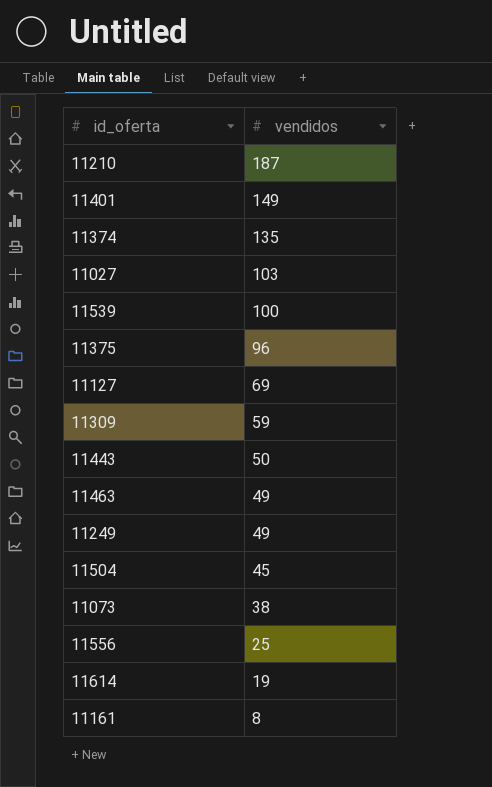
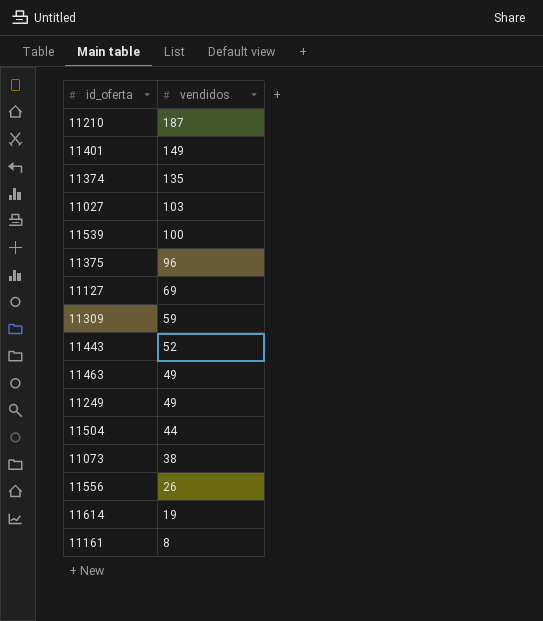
11443 | vendidos: 50 -> 52
11504 | vendidos: 45 -> 44
11556 | vendidos: 25 -> 26

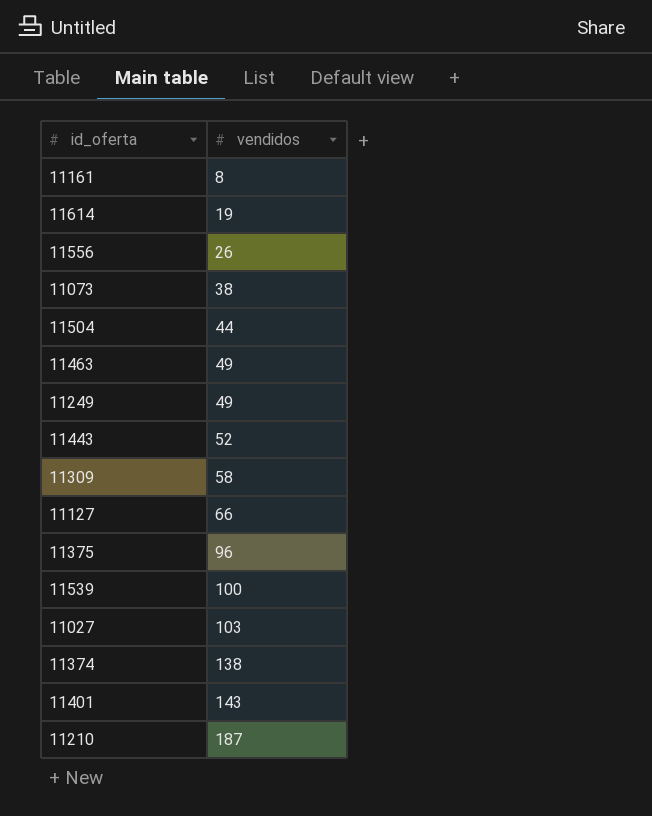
row order: vendidos descending -> vendidos ascending
11309 | vendidos: 59 -> 58
11127 | vendidos: 69 -> 66
11374 | vendidos: 135 -> 138
11401 | vendidos: 149 -> 143

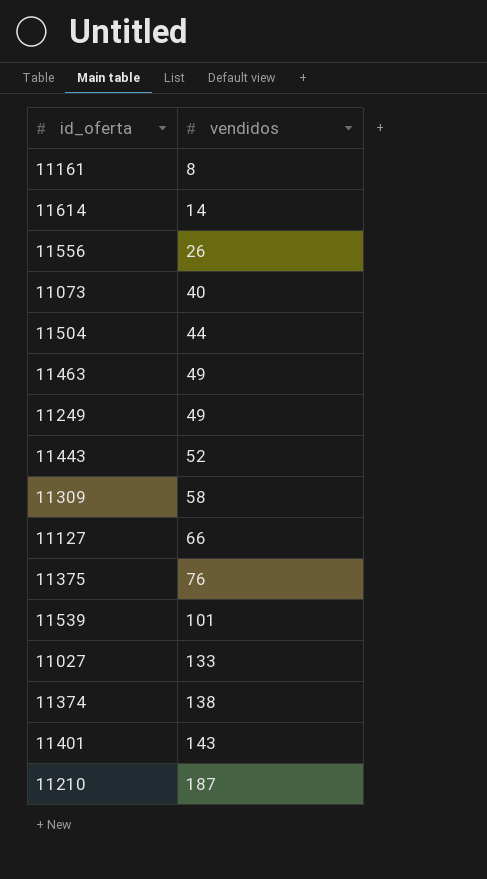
11614 | vendidos: 19 -> 14
11073 | vendidos: 38 -> 40
11375 | vendidos: 96 -> 76
11539 | vendidos: 100 -> 101
11027 | vendidos: 103 -> 133

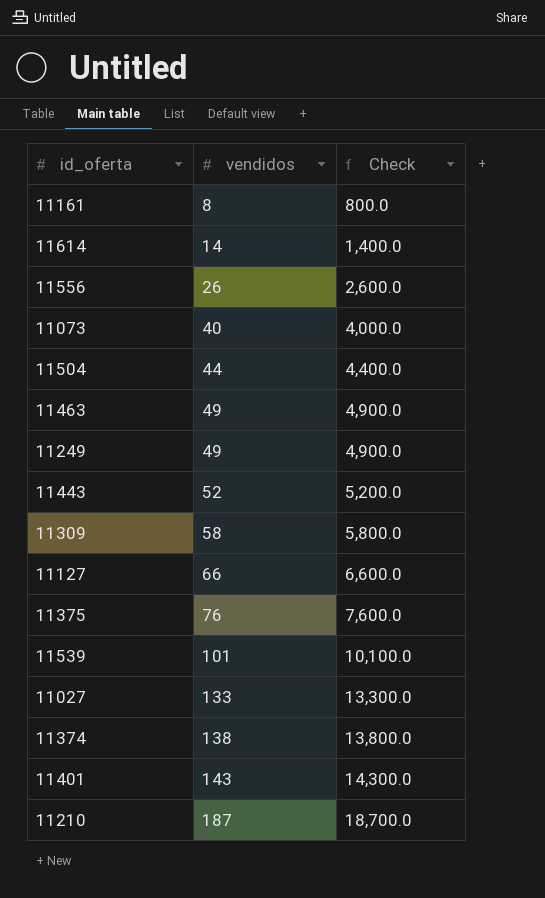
column Check | formula: none -> [vendidos] * 100

